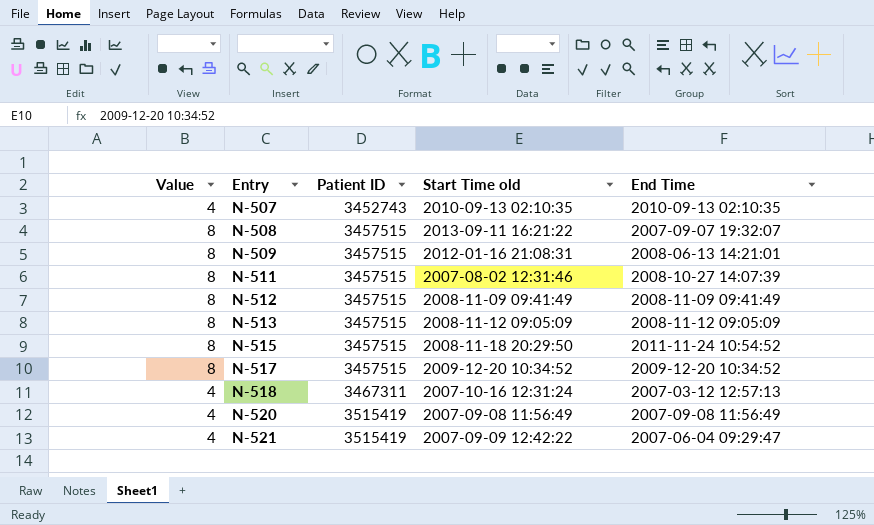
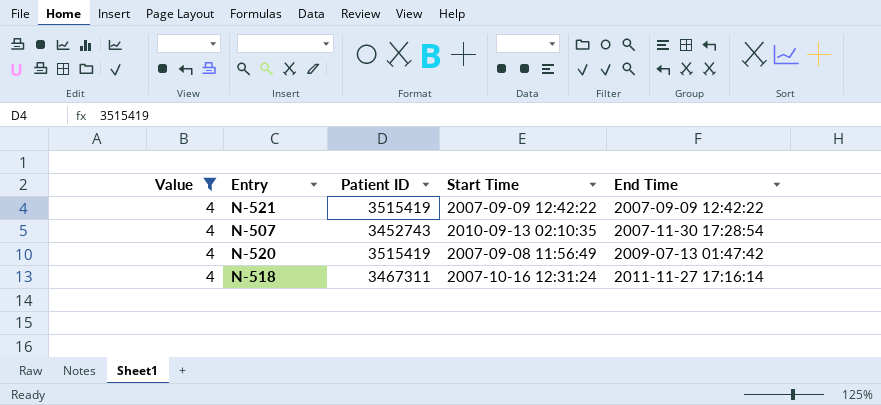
filter: none -> Value = 4
row order: Entry ascending -> End Time ascending
column name: Start Time old -> Start Time
N-521 | End Time: 2007-06-04 09:29:47 -> 2007-09-09 12:42:22
N-507 | End Time: 2010-09-13 02:10:35 -> 2007-11-30 17:28:54
N-520 | End Time: 2007-09-08 11:56:49 -> 2009-07-13 01:47:42
N-518 | End Time: 2007-03-12 12:57:13 -> 2011-11-27 17:16:14

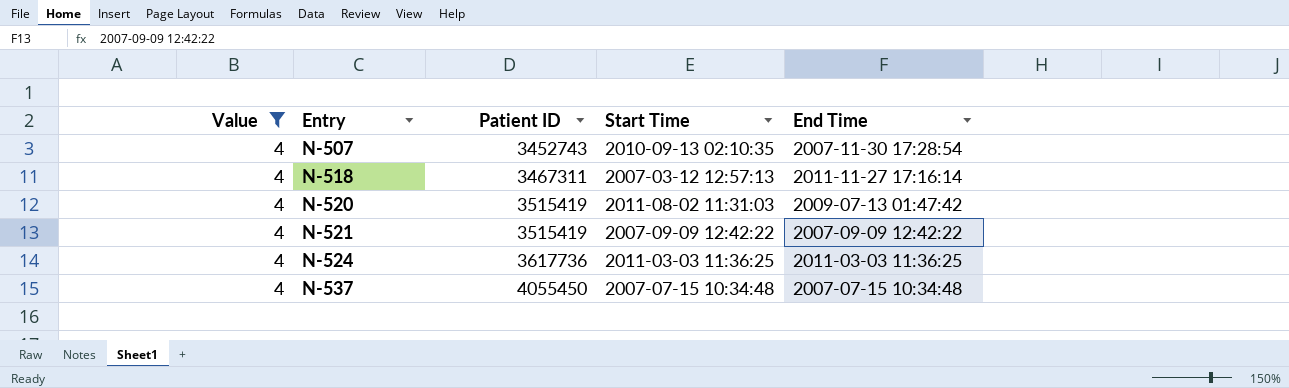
row order: End Time ascending -> Entry ascending
N-518 | Start Time: 2007-10-16 12:31:24 -> 2007-03-12 12:57:13
N-520 | Start Time: 2007-09-08 11:56:49 -> 2011-08-02 11:31:03
row N-524: none -> 4 | 3617736 | 2011-03-03 11:36:25 | 2011-03-03 11:36:25
row N-537: none -> 4 | 4055450 | 2007-07-15 10:34:48 | 2007-07-15 10:34:48

